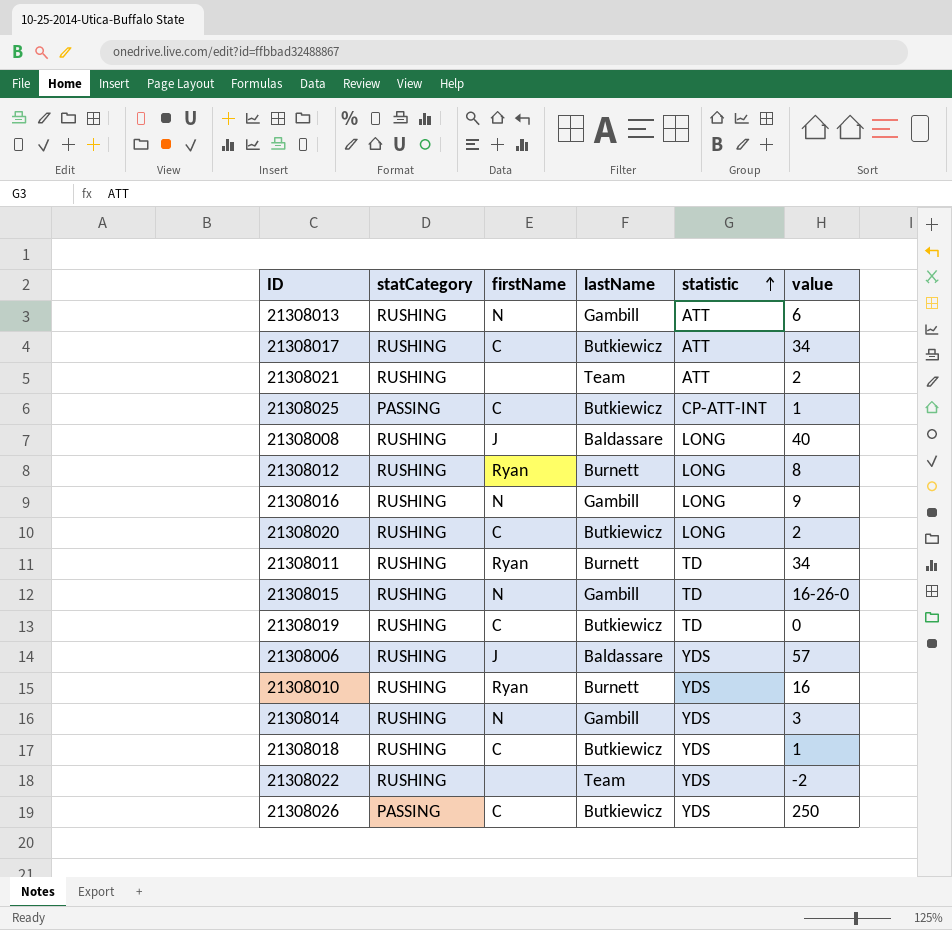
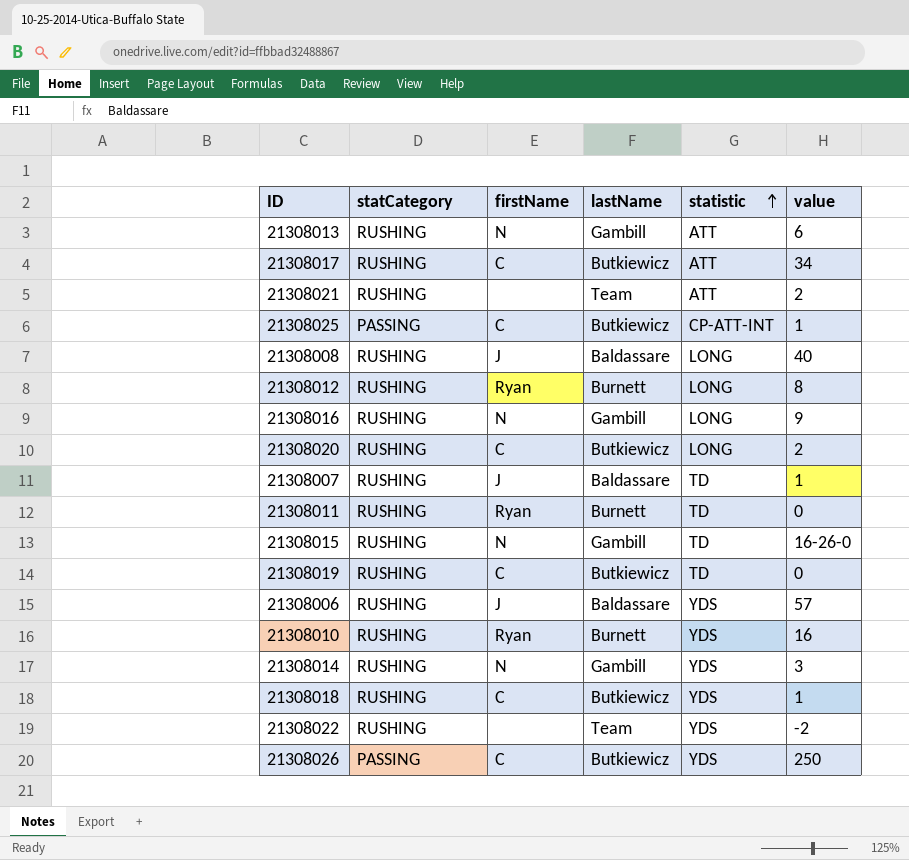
row 21308007: none -> RUSHING | J | Baldassare | TD | 1
21308011 | value: 34 -> 0

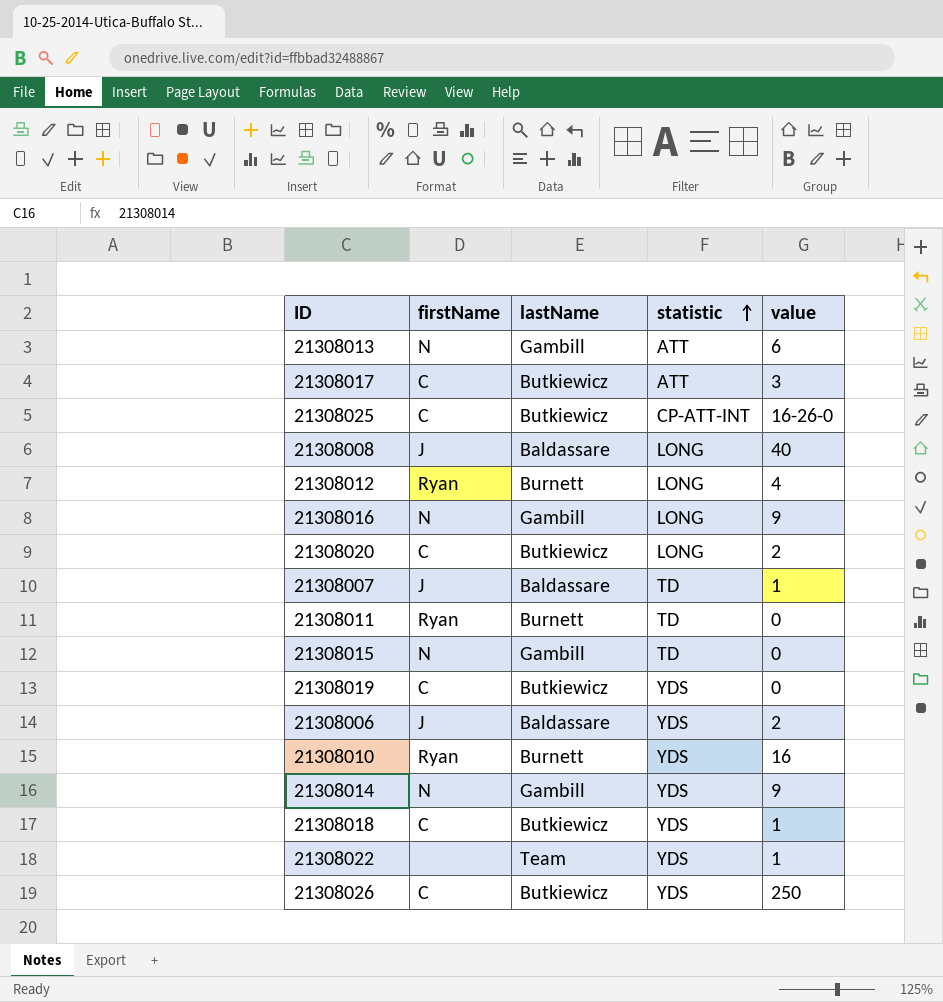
column statCategory | position: 2 -> none
row 21308021: RUSHING | none | Team | ATT | 2 -> none
21308017 | value: 34 -> 3
21308025 | value: 1 -> 16-26-0
21308012 | value: 8 -> 4
21308015 | value: 16-26-0 -> 0
21308019 | statistic: TD -> YDS
21308006 | value: 57 -> 2
21308014 | value: 3 -> 9
21308022 | value: -2 -> 1

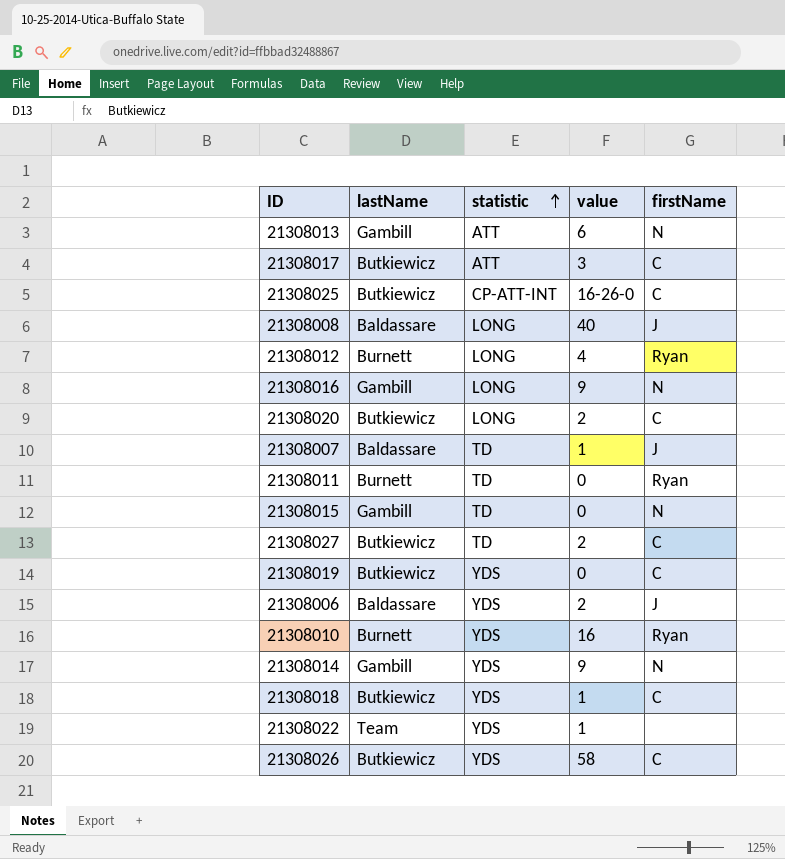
column firstName | position: 2 -> 5
row 21308027: none -> Butkiewicz | TD | 2 | C
21308026 | value: 250 -> 58

